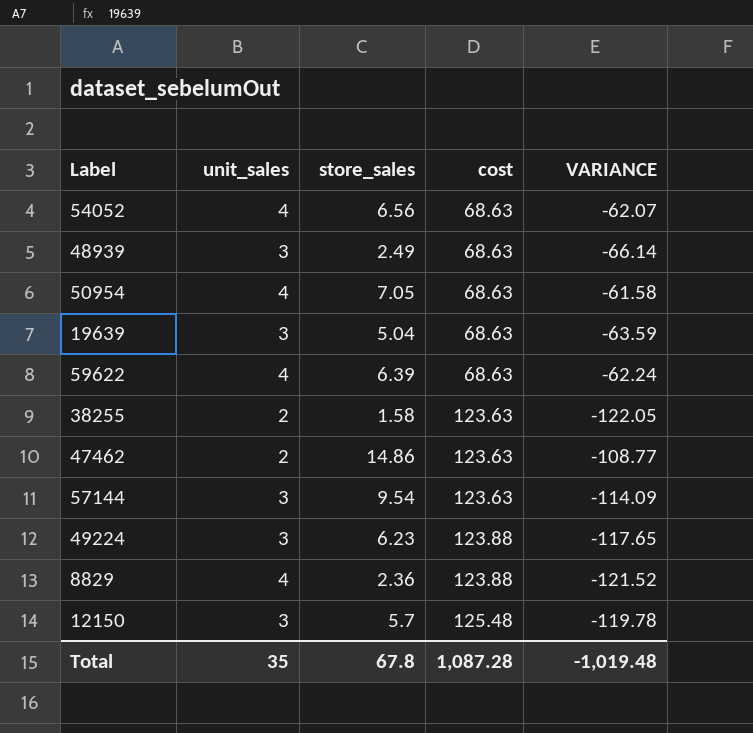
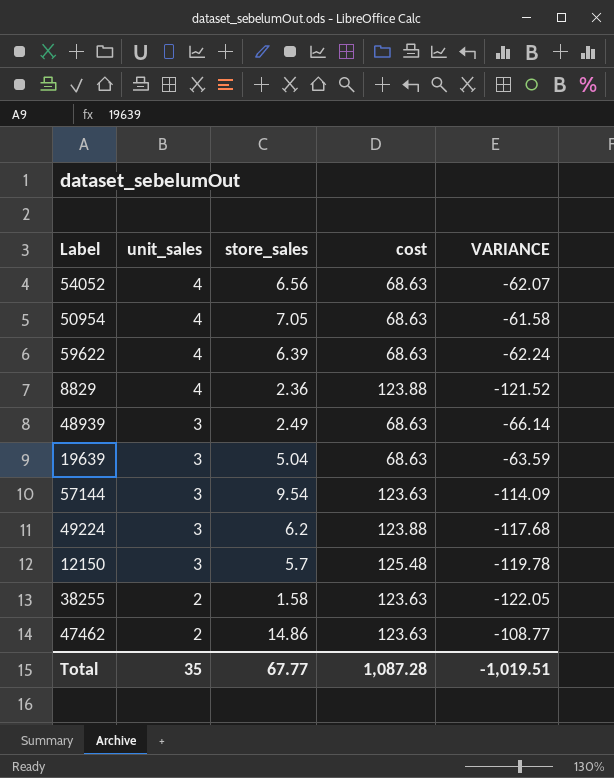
row order: cost ascending -> unit_sales descending
49224 | store_sales: 6.23 -> 6.2
49224 | VARIANCE: -117.65 -> -117.68
Total | store_sales: 67.8 -> 67.77
Total | VARIANCE: -1,019.48 -> -1,019.51

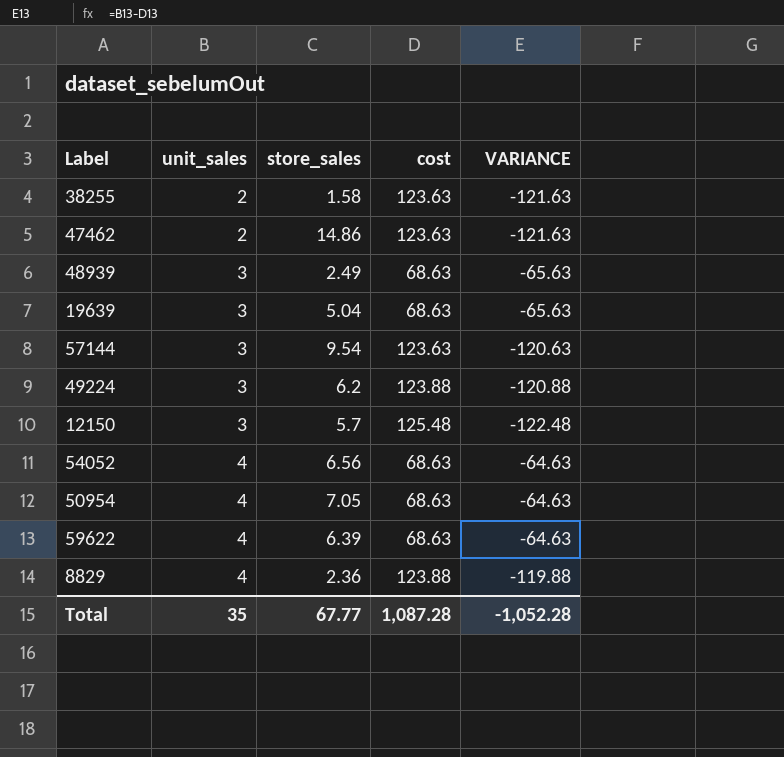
row order: unit_sales descending -> unit_sales ascending
column VARIANCE | formula: [store_sales] - [cost] -> [unit_sales] - [cost]
Total | VARIANCE: -1,019.51 -> -1,052.28

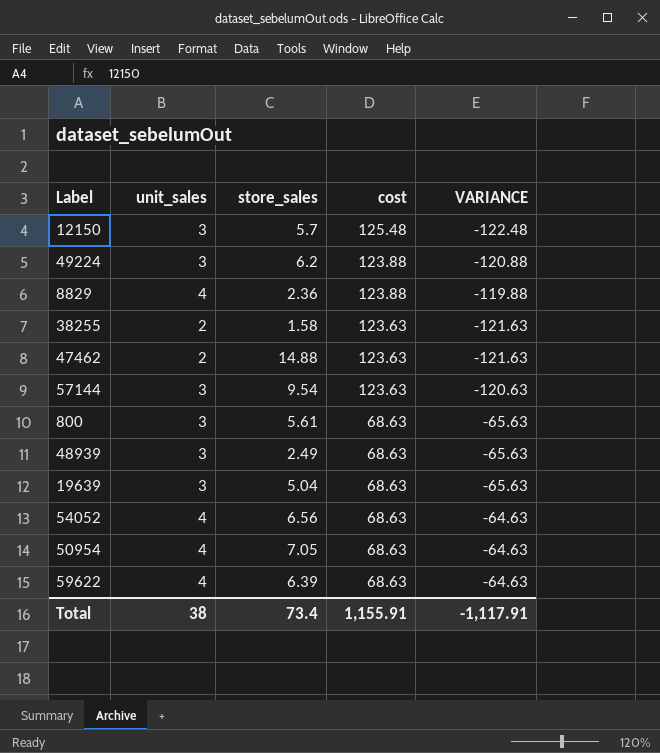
row order: unit_sales ascending -> cost descending
47462 | store_sales: 14.86 -> 14.88
row 800: none -> 3 | 5.61 | 68.63 | -65.63
Total | unit_sales: 35 -> 38
Total | store_sales: 67.77 -> 73.4
Total | cost: 1,087.28 -> 1,155.91
Total | VARIANCE: -1,052.28 -> -1,117.91

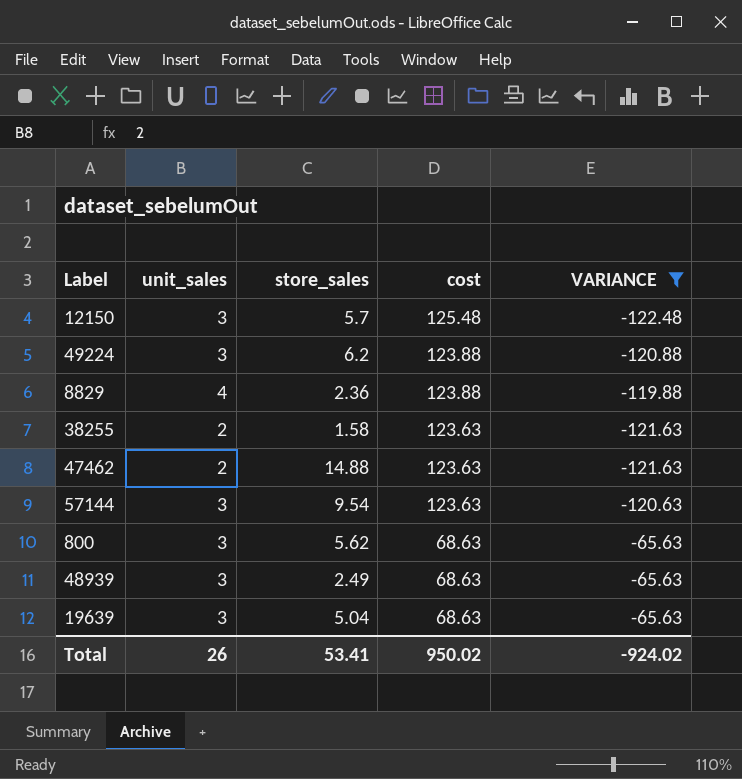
filter: none -> VARIANCE != -64.63
800 | store_sales: 5.61 -> 5.62
Total | unit_sales: 38 -> 26
Total | store_sales: 73.4 -> 53.41
Total | cost: 1,155.91 -> 950.02
Total | VARIANCE: -1,117.91 -> -924.02

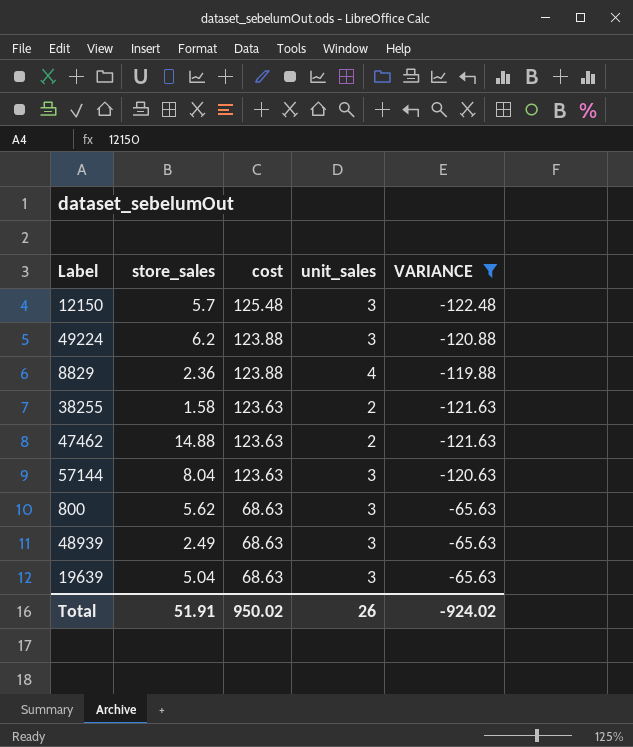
column unit_sales | position: 2 -> 4
57144 | store_sales: 9.54 -> 8.04
Total | store_sales: 53.41 -> 51.91

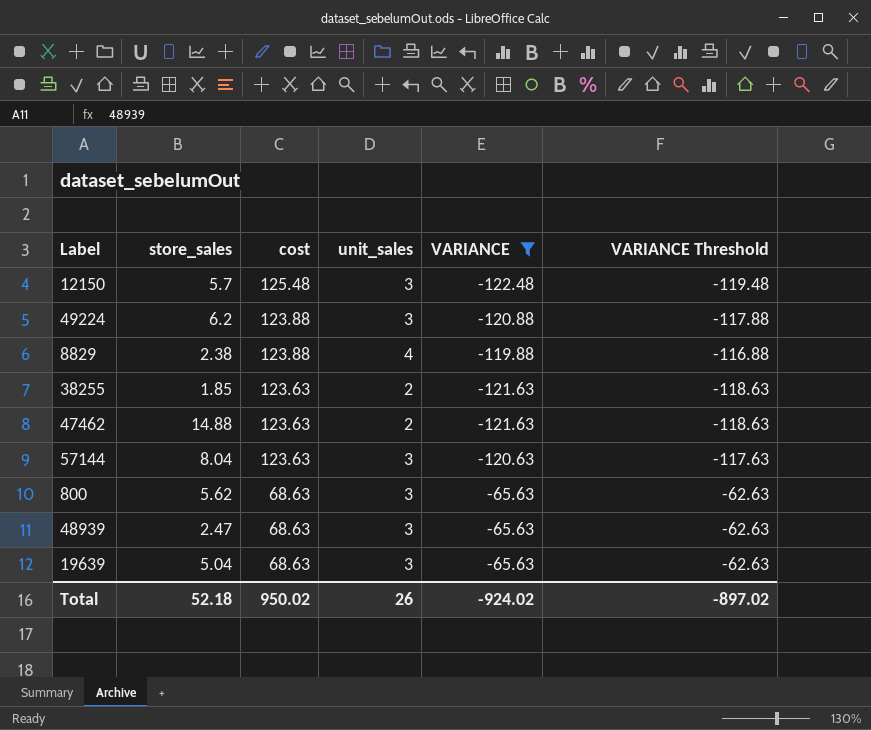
column VARIANCE Threshold | formula: none -> [VARIANCE] + 3
8829 | store_sales: 2.36 -> 2.38
38255 | store_sales: 1.58 -> 1.85
48939 | store_sales: 2.49 -> 2.47
Total | store_sales: 51.91 -> 52.18

